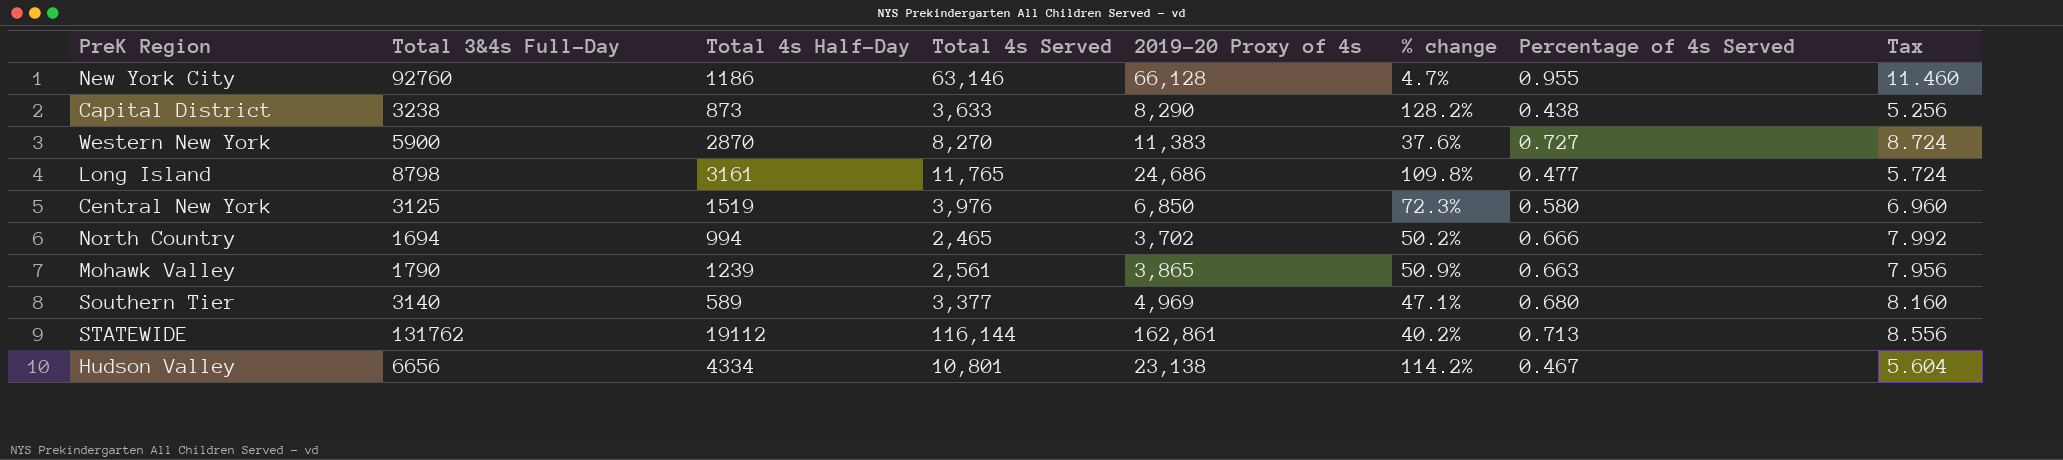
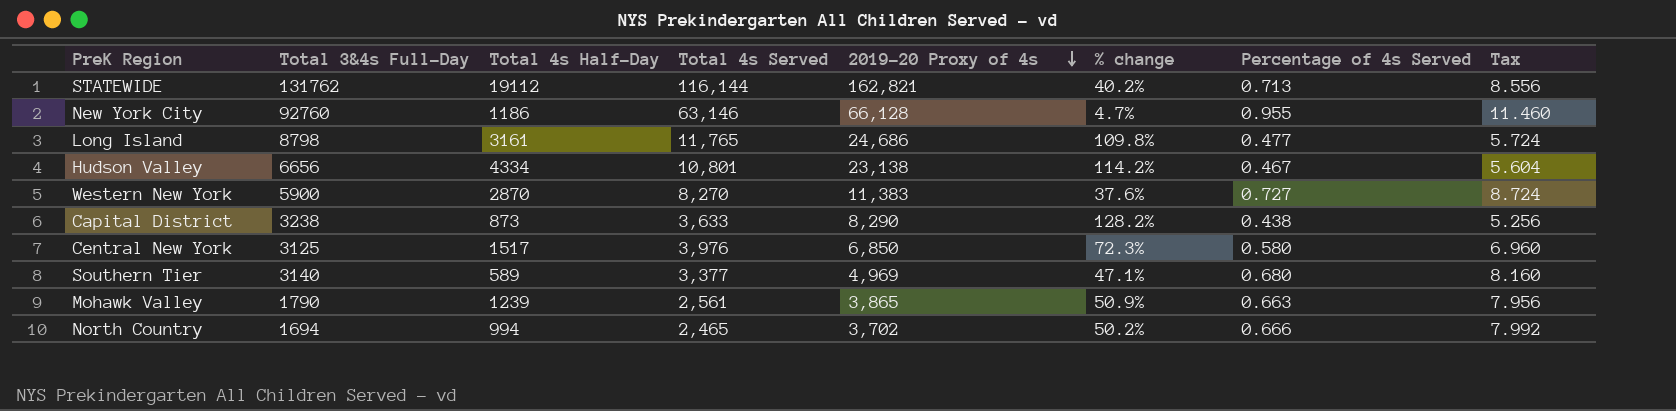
row order: none -> 2019-20 Proxy of 4s descending
STATEWIDE | 2019-20 Proxy of 4s: 162,861 -> 162,821
Central New York | Total 4s Half-Day: 1519 -> 1517

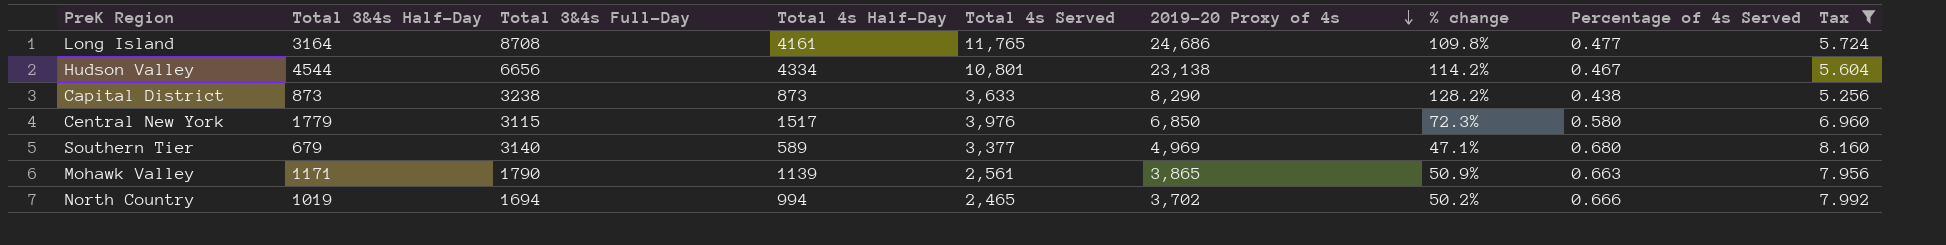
filter: none -> Tax <= 8.160
column Total 3&4s Half-Day | position: none -> 2
Long Island | Total 3&4s Full-Day: 8798 -> 8708
Long Island | Total 4s Half-Day: 3161 -> 4161
Central New York | Total 3&4s Full-Day: 3125 -> 3115
Mohawk Valley | Total 4s Half-Day: 1239 -> 1139

